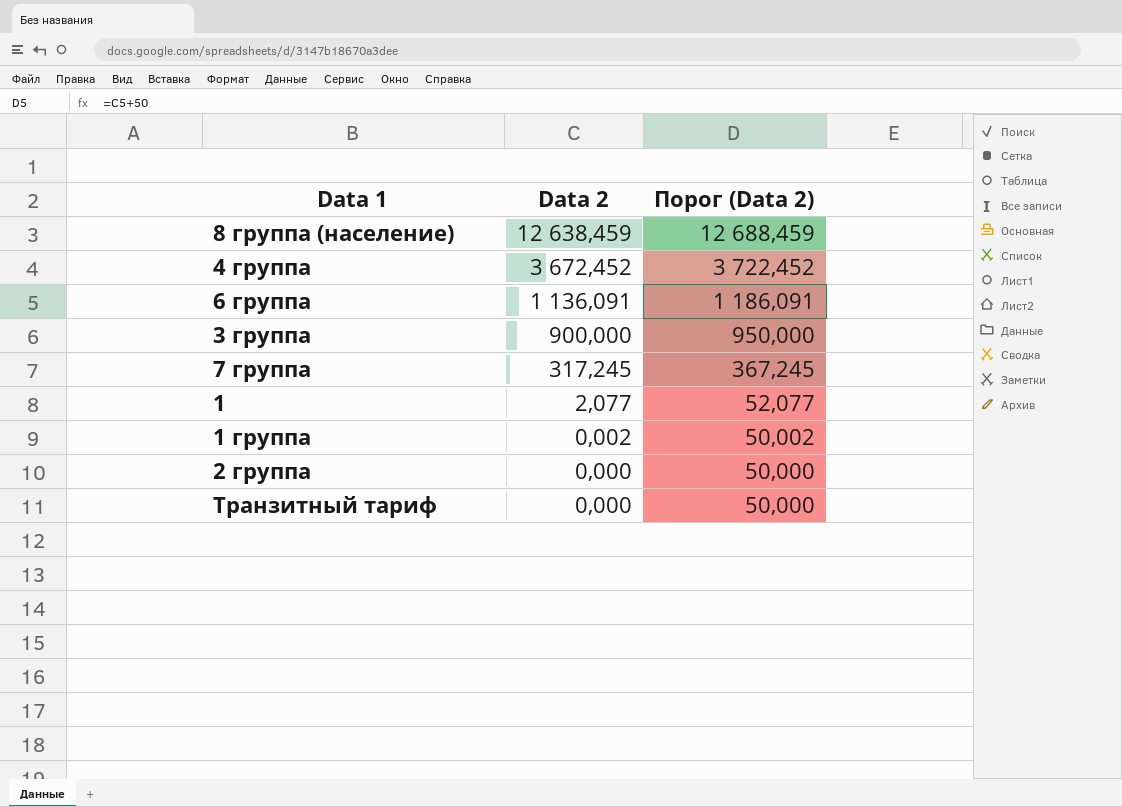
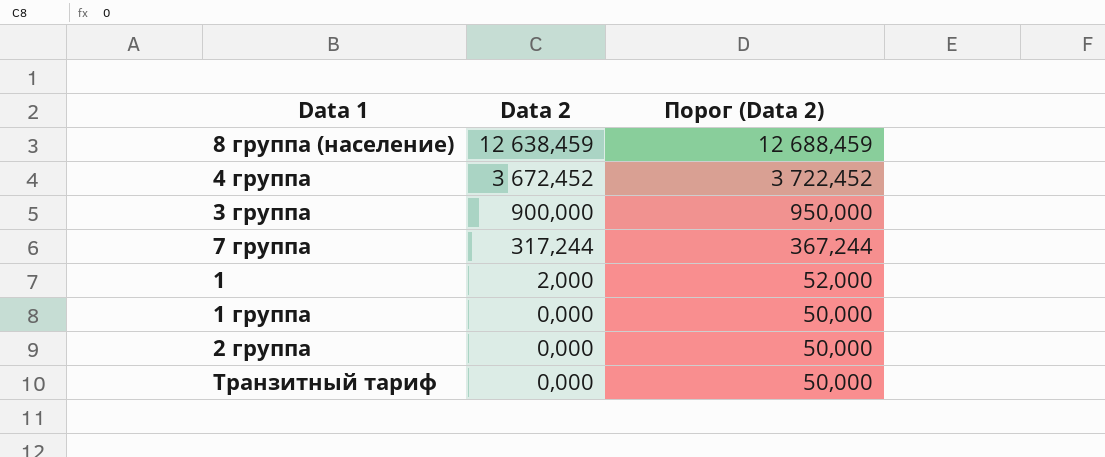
row 6 группа: 1 136,091 | 1 186,091 -> none
7 группа | Data 2: 317,245 -> 317,244
7 группа | Порог (Data 2): 367,245 -> 367,244
1 | Data 2: 2,077 -> 2,000
1 | Порог (Data 2): 52,077 -> 52,000
1 группа | Data 2: 0,002 -> 0,000
1 группа | Порог (Data 2): 50,002 -> 50,000

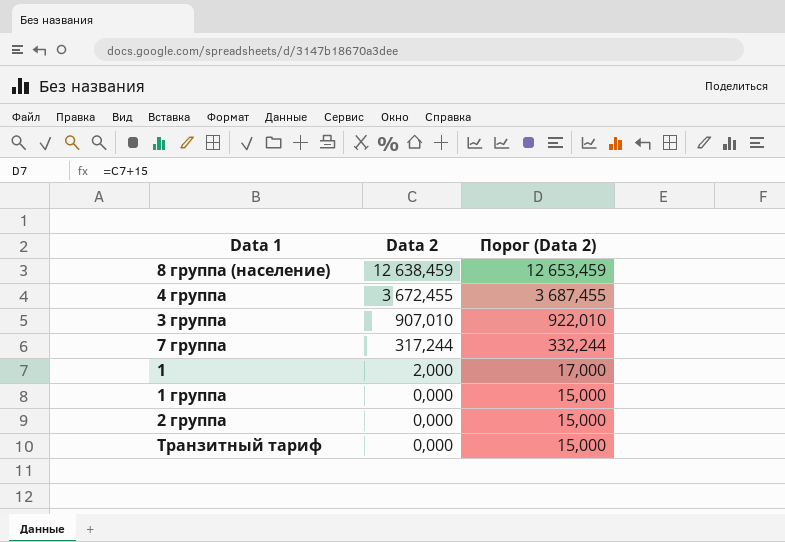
column Порог (Data 2) | formula: [Data 2] + 50 -> [Data 2] + 15
4 группа | Data 2: 3 672,452 -> 3 672,455
3 группа | Data 2: 900,000 -> 907,010

